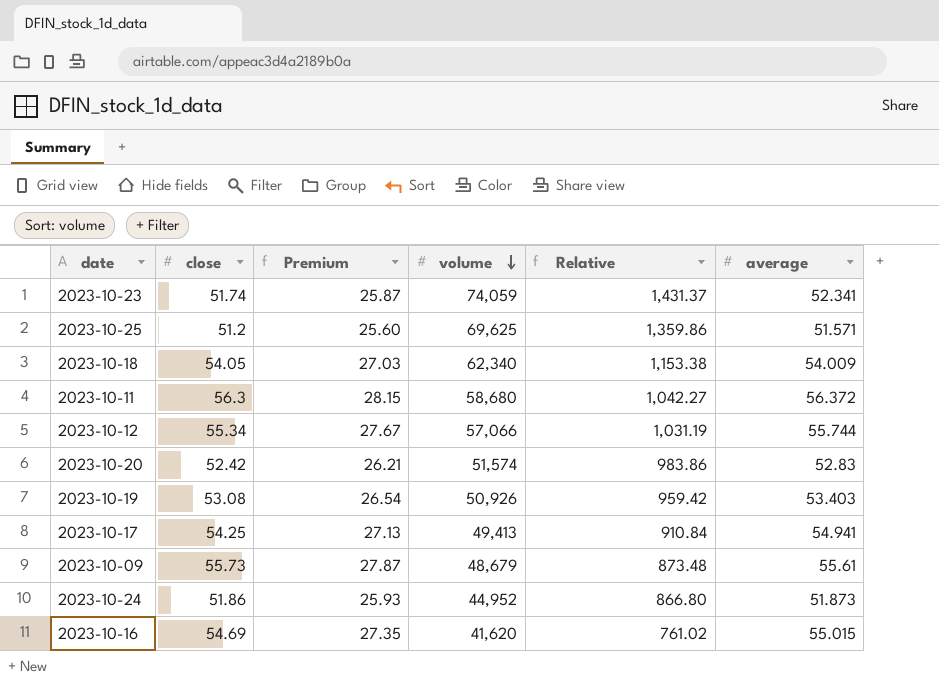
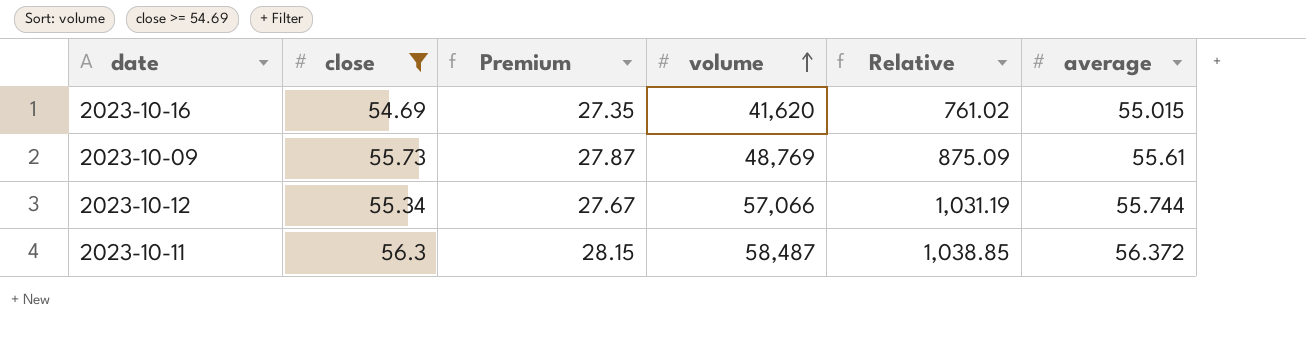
filter: none -> close >= 54.69
row order: volume descending -> volume ascending
2023-10-09 | volume: 48,679 -> 48,769
2023-10-09 | Relative: 873.48 -> 875.09
2023-10-11 | volume: 58,680 -> 58,487
2023-10-11 | Relative: 1,042.27 -> 1,038.85

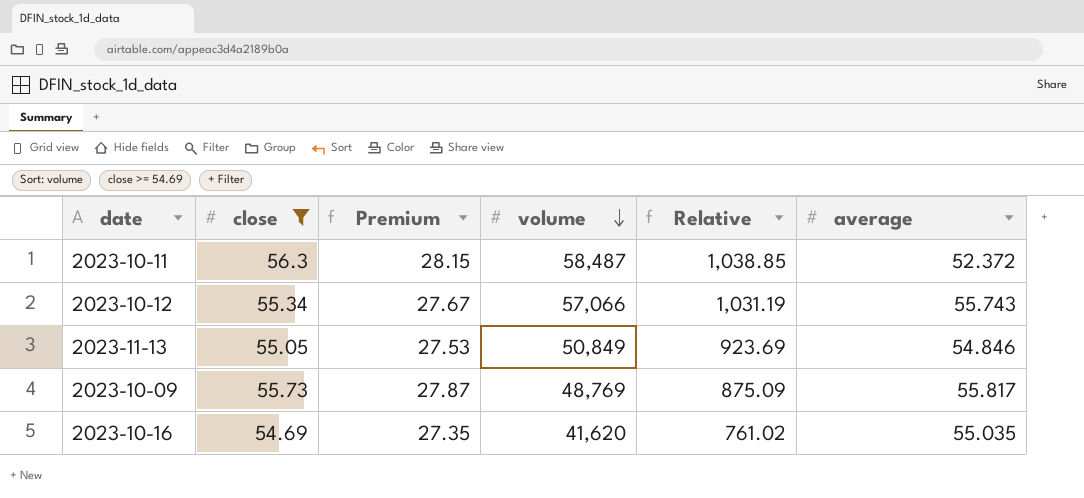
row order: volume ascending -> volume descending
2023-10-11 | average: 56.372 -> 52.372
2023-10-12 | average: 55.744 -> 55.743
row 2023-11-13: none -> 55.05 | 27.53 | 50,849 | 923.69 | 54.846
2023-10-09 | average: 55.61 -> 55.817
2023-10-16 | average: 55.015 -> 55.035

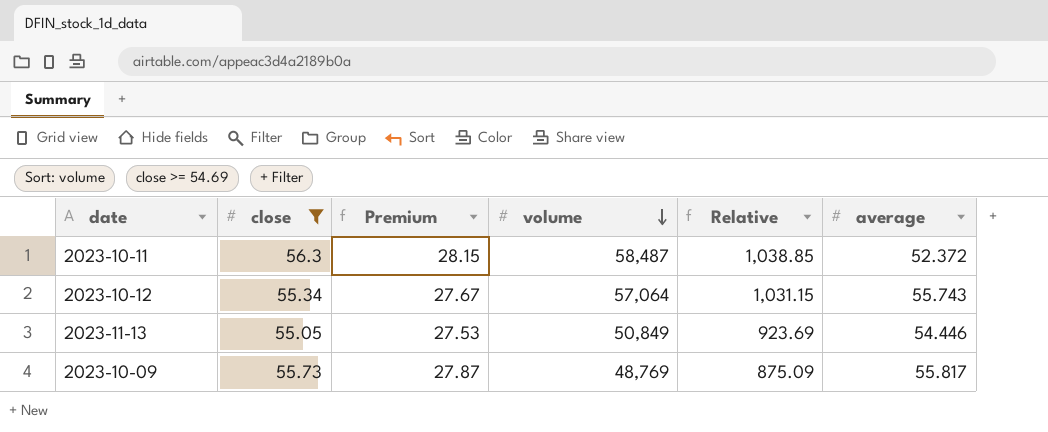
row 2023-10-16: 54.69 | 27.35 | 41,620 | 761.02 | 55.035 -> none
2023-10-12 | volume: 57,066 -> 57,064
2023-10-12 | Relative: 1,031.19 -> 1,031.15
2023-11-13 | average: 54.846 -> 54.446

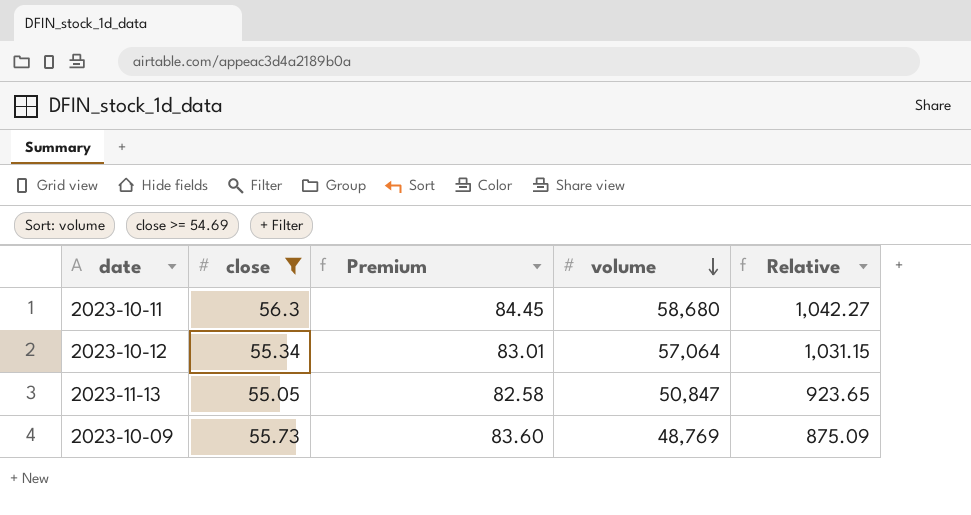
column average | position: 6 -> none
column Premium | formula: [close] * 0.5 -> [close] * 1.5
2023-10-11 | volume: 58,487 -> 58,680
2023-10-11 | Relative: 1,038.85 -> 1,042.27
2023-11-13 | volume: 50,849 -> 50,847
2023-11-13 | Relative: 923.69 -> 923.65

